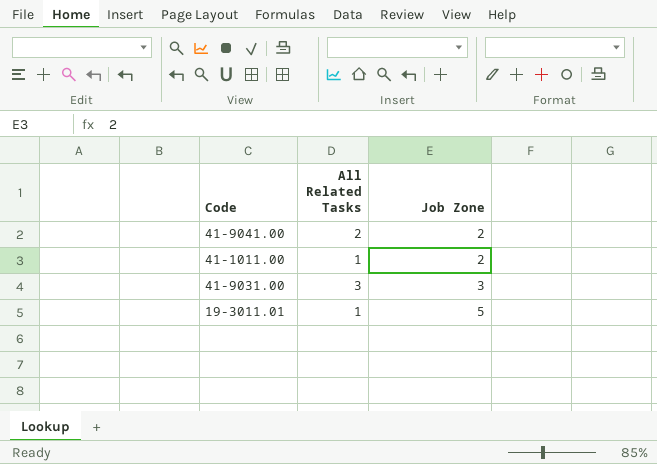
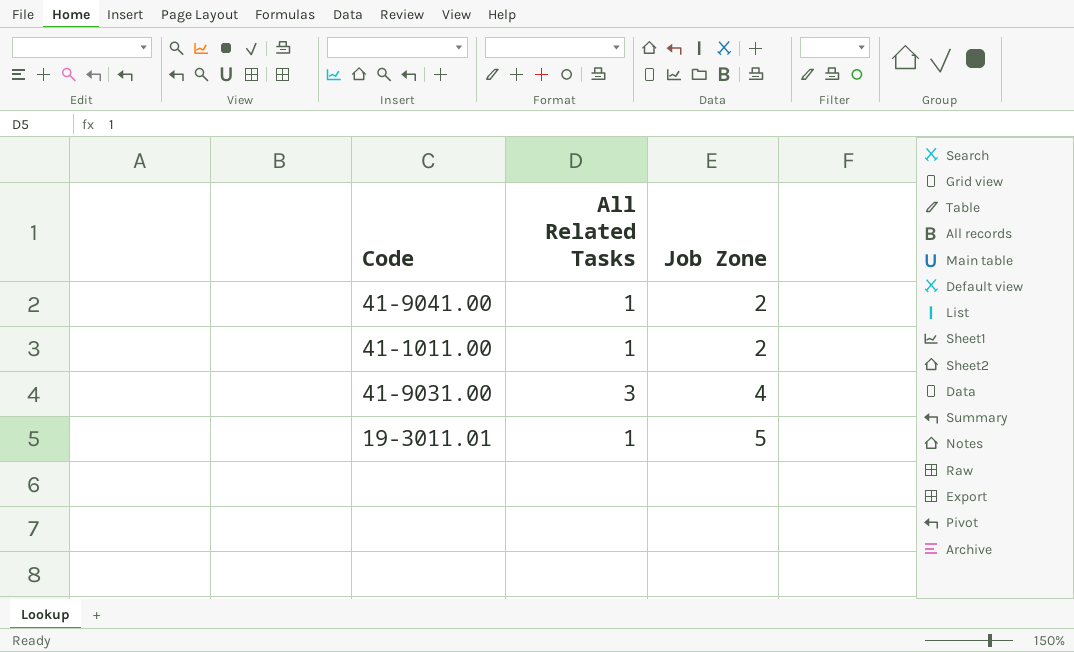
41-9041.00 | All Related Tasks: 2 -> 1
41-9031.00 | Job Zone: 3 -> 4

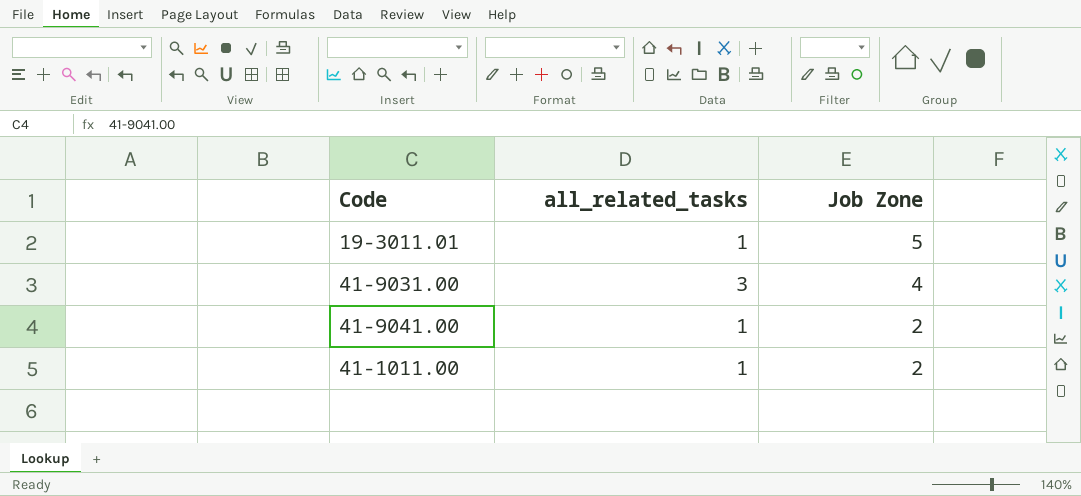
row order: Job Zone ascending -> Job Zone descending
column name: All Related Tasks -> all_related_tasks

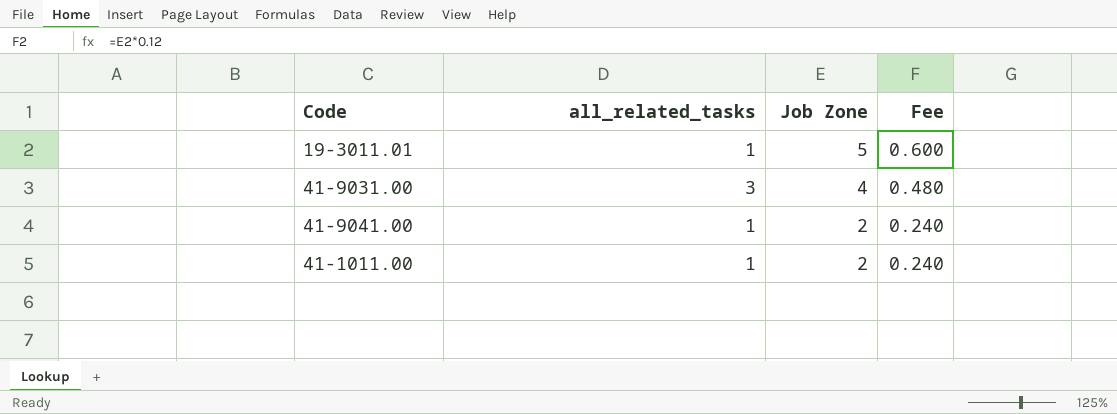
column Fee | formula: none -> [Job Zone] * 0.12

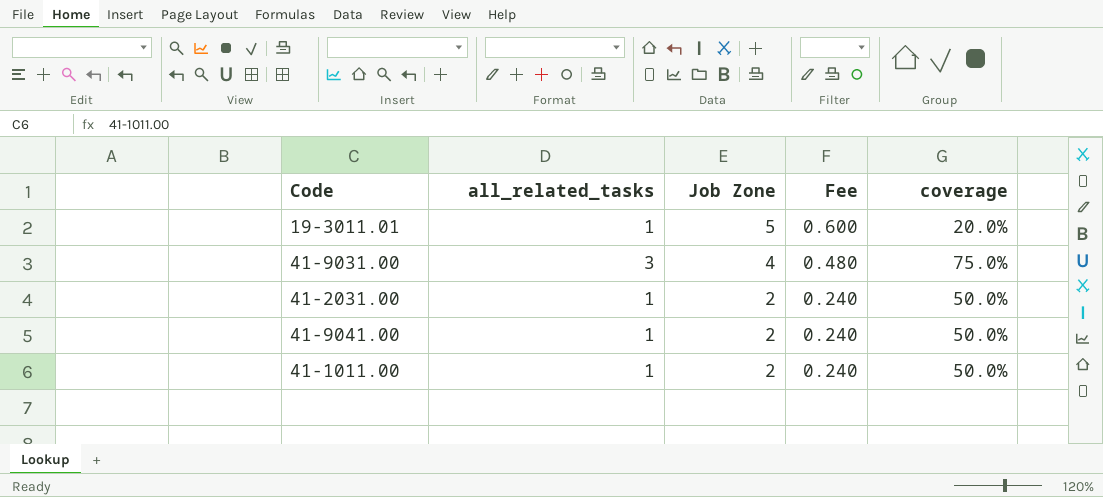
column coverage | formula: none -> [all_related_tasks] / [Job Zone]
row 41-2031.00: none -> 1 | 2 | 0.240 | 50.0%

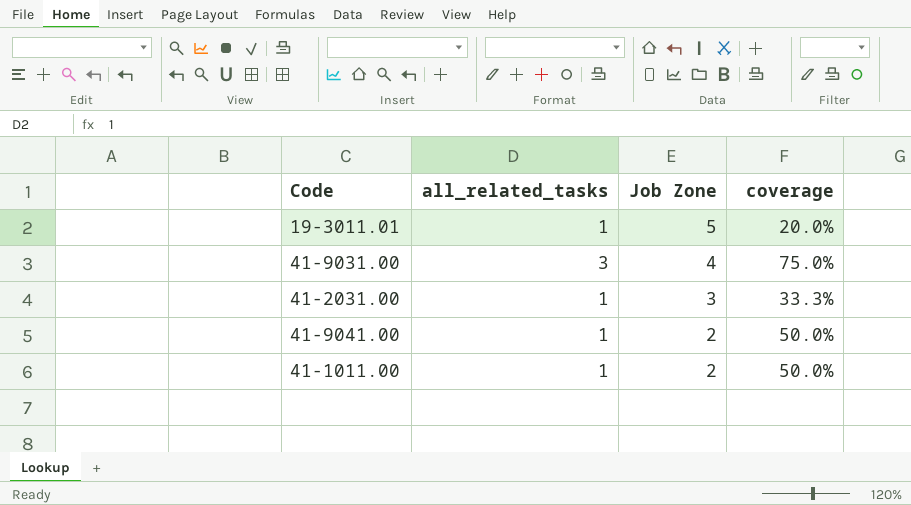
column Fee | formula: [Job Zone] * 0.12 -> none
41-2031.00 | Job Zone: 2 -> 3
41-2031.00 | coverage: 50.0% -> 33.3%

